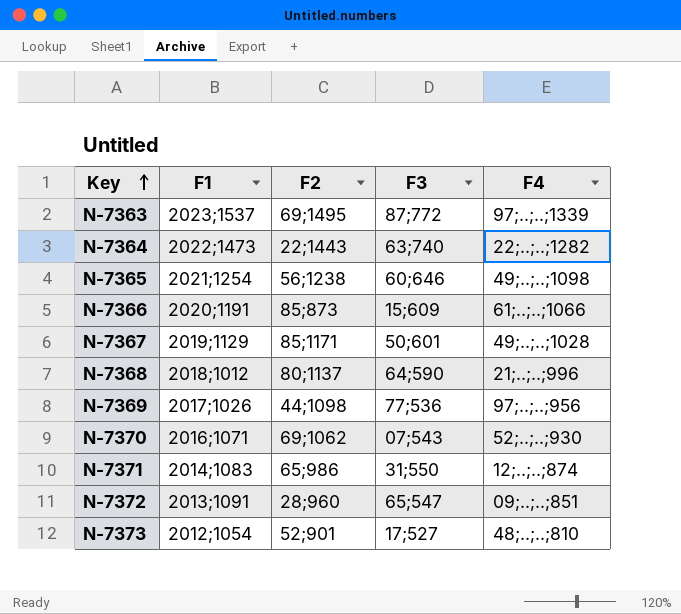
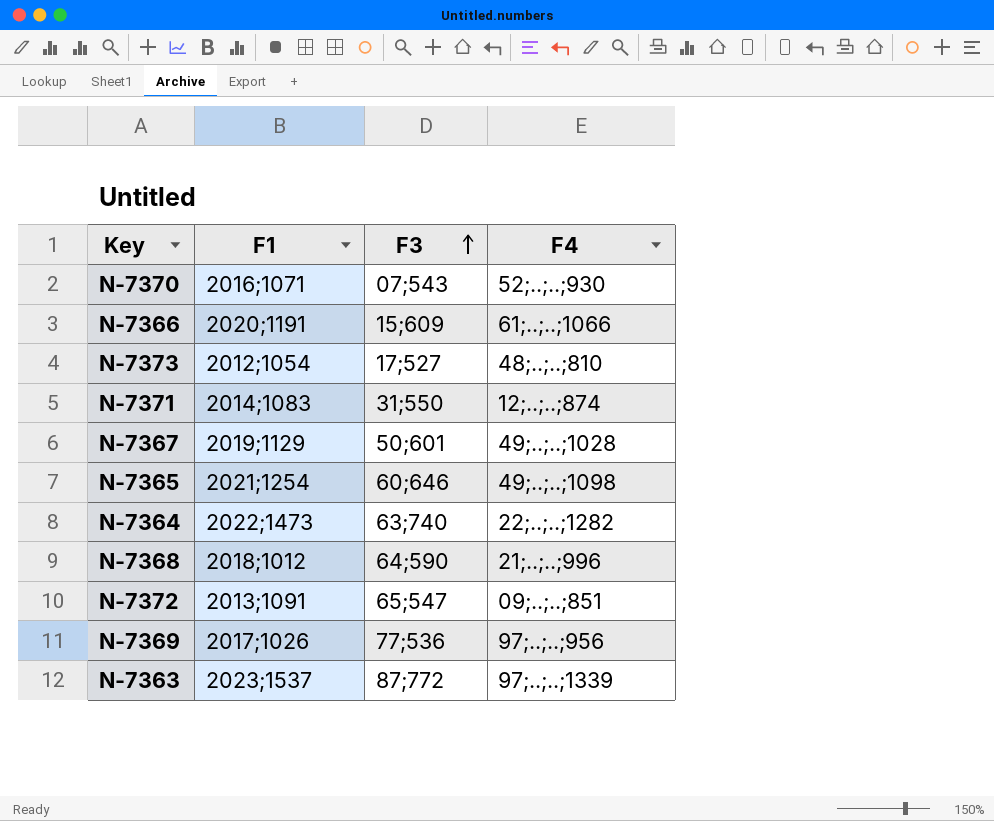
row order: Key ascending -> F3 ascending
column F2 | position: 3 -> none

